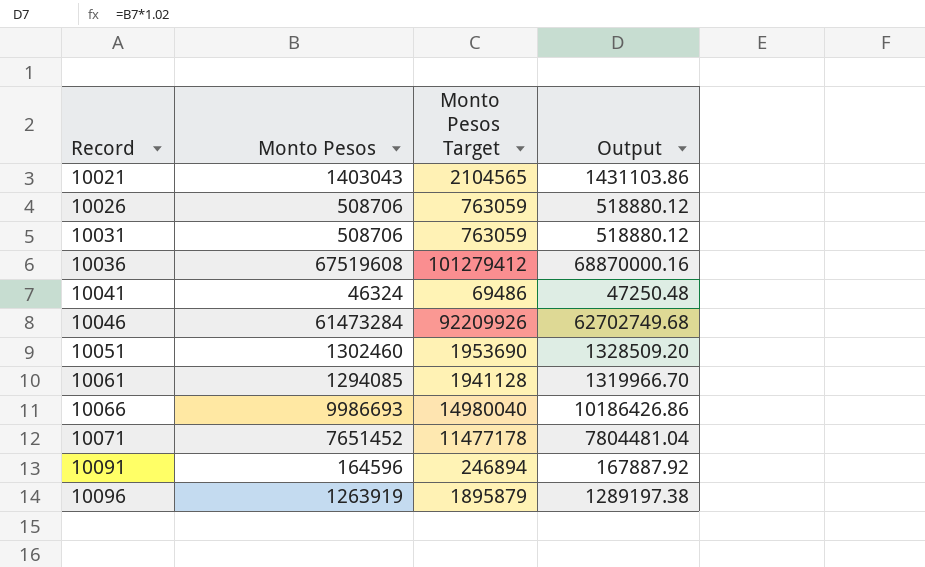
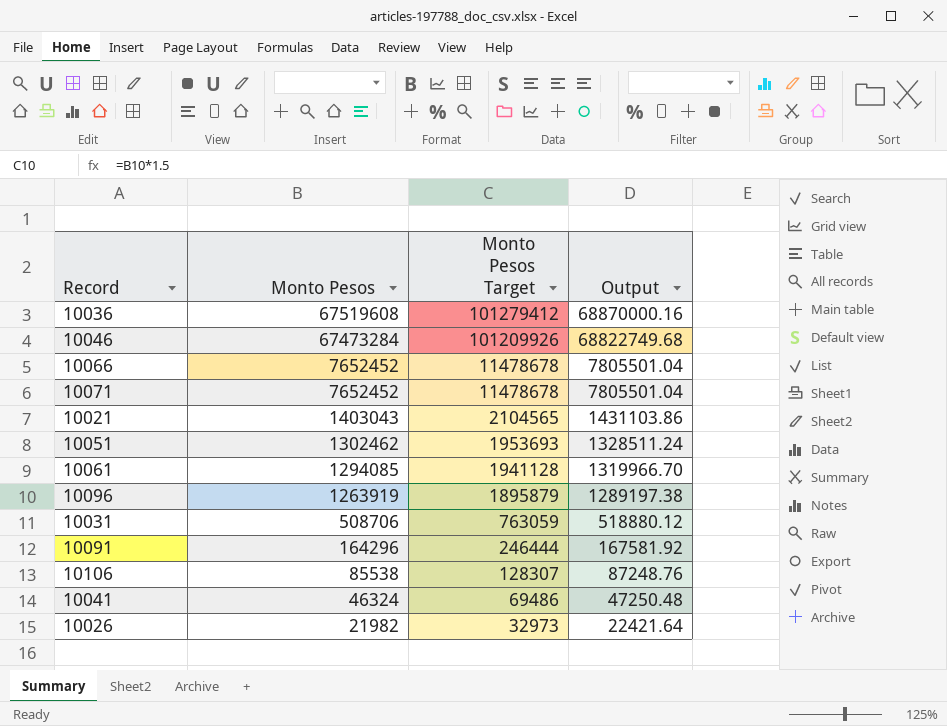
row order: Record ascending -> Monto Pesos descending
10046 | Monto Pesos: 61473284 -> 67473284
10046 | Monto Pesos Target: 92209926 -> 101209926
10046 | Output: 62702749.68 -> 68822749.68
10066 | Monto Pesos: 9986693 -> 7652452
10066 | Monto Pesos Target: 14980040 -> 11478678
10066 | Output: 10186426.86 -> 7805501.04
10071 | Monto Pesos: 7651452 -> 7652452
10071 | Monto Pesos Target: 11477178 -> 11478678
10071 | Output: 7804481.04 -> 7805501.04
10051 | Monto Pesos: 1302460 -> 1302462
10051 | Monto Pesos Target: 1953690 -> 1953693
10051 | Output: 1328509.20 -> 1328511.24
10091 | Monto Pesos: 164596 -> 164296
10091 | Monto Pesos Target: 246894 -> 246444
10091 | Output: 167887.92 -> 167581.92
row 10106: none -> 85538 | 128307 | 87248.76
10026 | Monto Pesos: 508706 -> 21982
10026 | Monto Pesos Target: 763059 -> 32973
10026 | Output: 518880.12 -> 22421.64

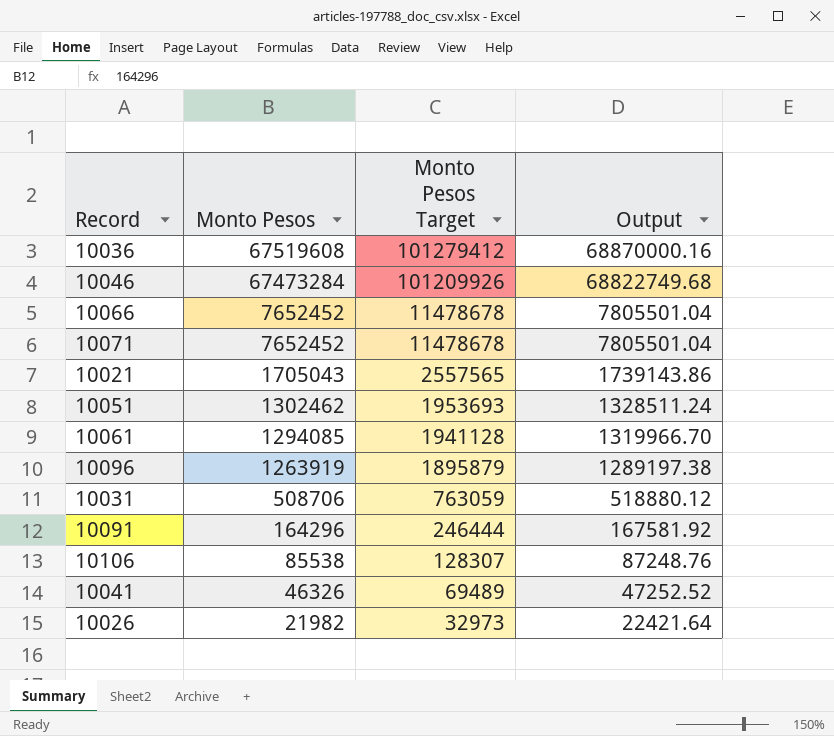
10021 | Monto Pesos: 1403043 -> 1705043
10021 | Monto Pesos Target: 2104565 -> 2557565
10021 | Output: 1431103.86 -> 1739143.86
10041 | Monto Pesos: 46324 -> 46326
10041 | Monto Pesos Target: 69486 -> 69489
10041 | Output: 47250.48 -> 47252.52

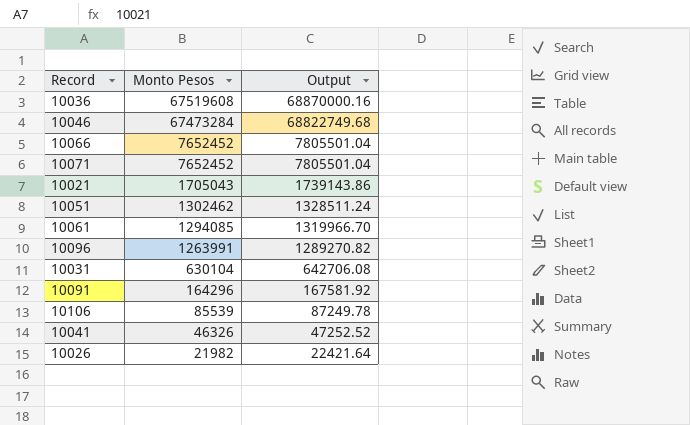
column Monto Pesos Target | formula: [Monto Pesos] * 1.5 -> none
10096 | Monto Pesos: 1263919 -> 1263991
10096 | Output: 1289197.38 -> 1289270.82
10031 | Monto Pesos: 508706 -> 630104
10031 | Output: 518880.12 -> 642706.08
10106 | Monto Pesos: 85538 -> 85539
10106 | Output: 87248.76 -> 87249.78

